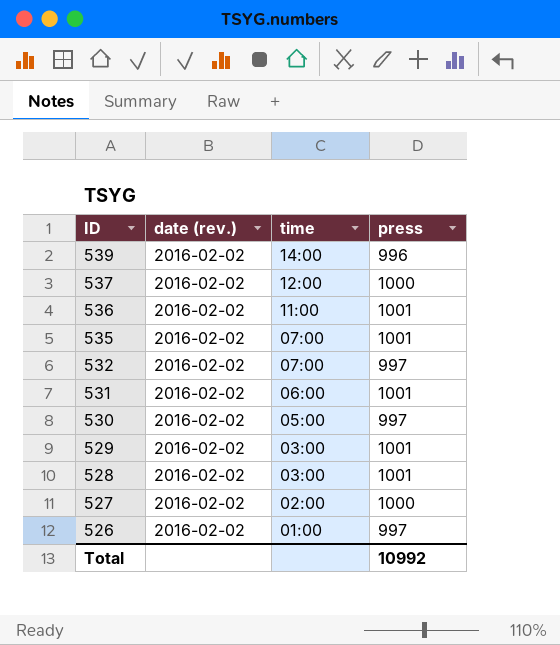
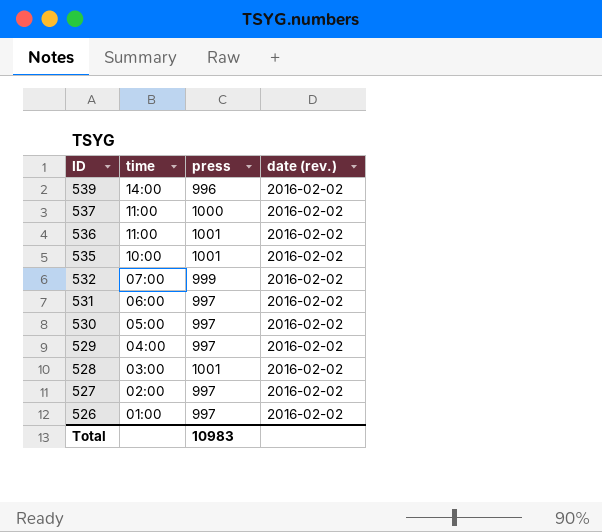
column date (rev.) | position: 2 -> 4
537 | time: 12:00 -> 11:00
535 | time: 07:00 -> 10:00
532 | press: 997 -> 999
531 | press: 1001 -> 997
529 | time: 03:00 -> 04:00
529 | press: 1001 -> 997
527 | press: 1000 -> 997
Total | press: 10992 -> 10983

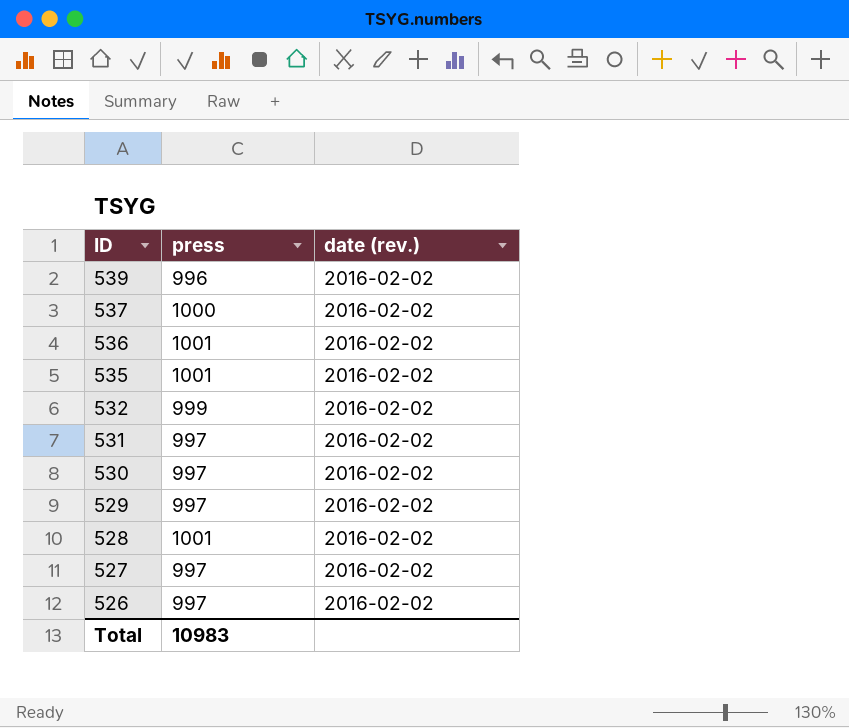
column time | position: 2 -> none

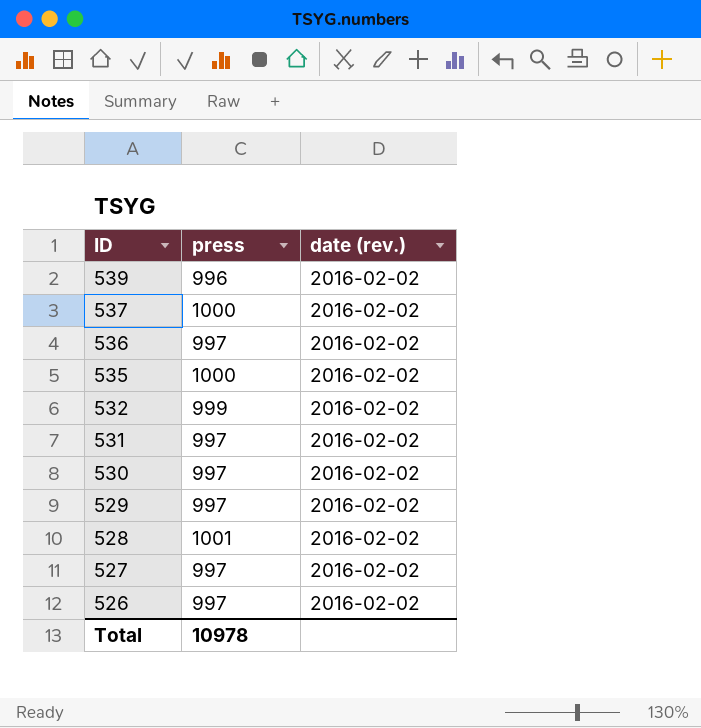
536 | press: 1001 -> 997
535 | press: 1001 -> 1000
Total | press: 10983 -> 10978

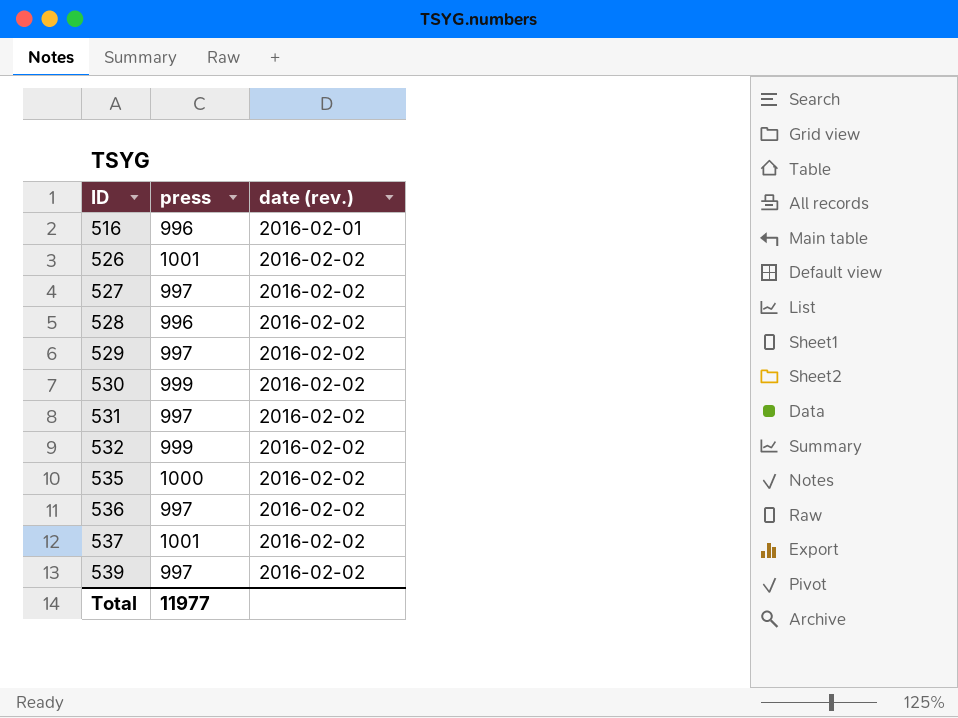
row order: ID descending -> ID ascending
row 516: none -> 996 | 2016-02-01
526 | press: 997 -> 1001
528 | press: 1001 -> 996
530 | press: 997 -> 999
537 | press: 1000 -> 1001
539 | press: 996 -> 997
Total | press: 10978 -> 11977

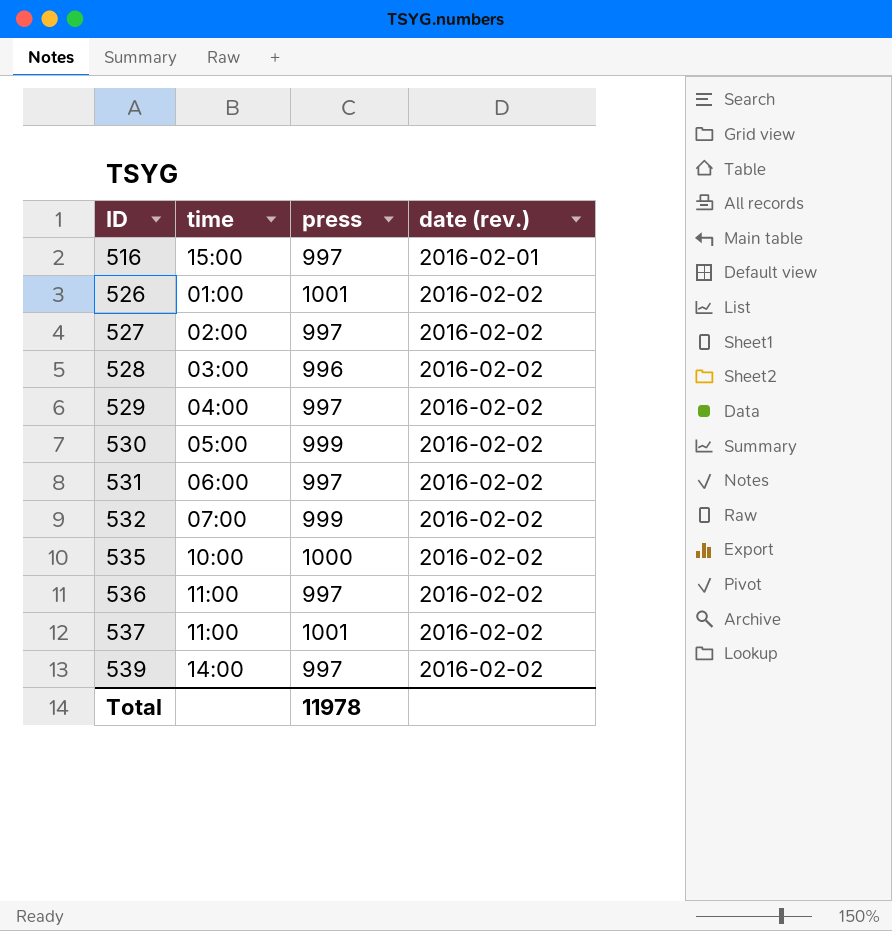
column time | position: none -> 2
516 | press: 996 -> 997
Total | press: 11977 -> 11978

